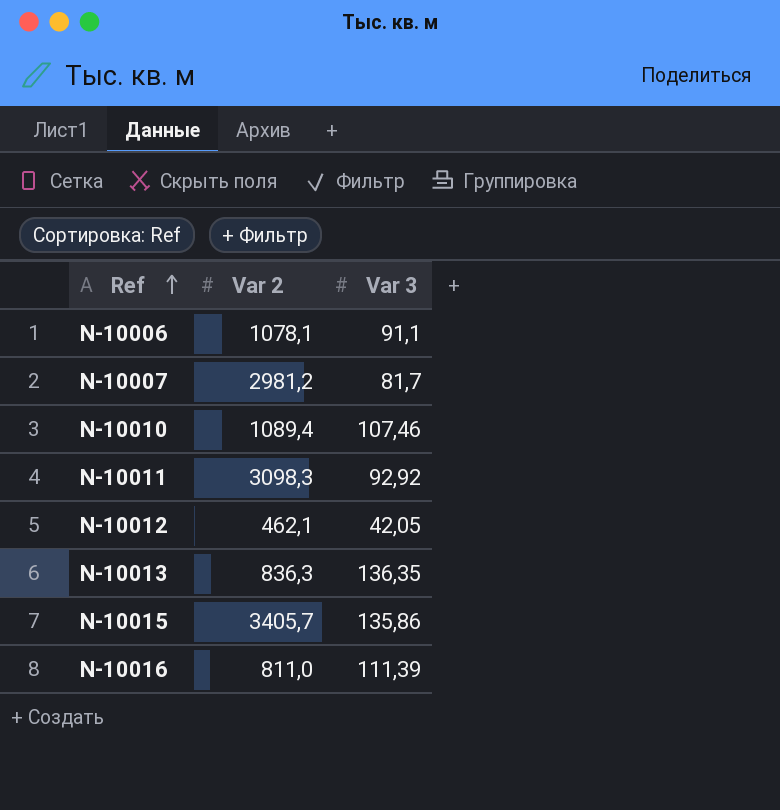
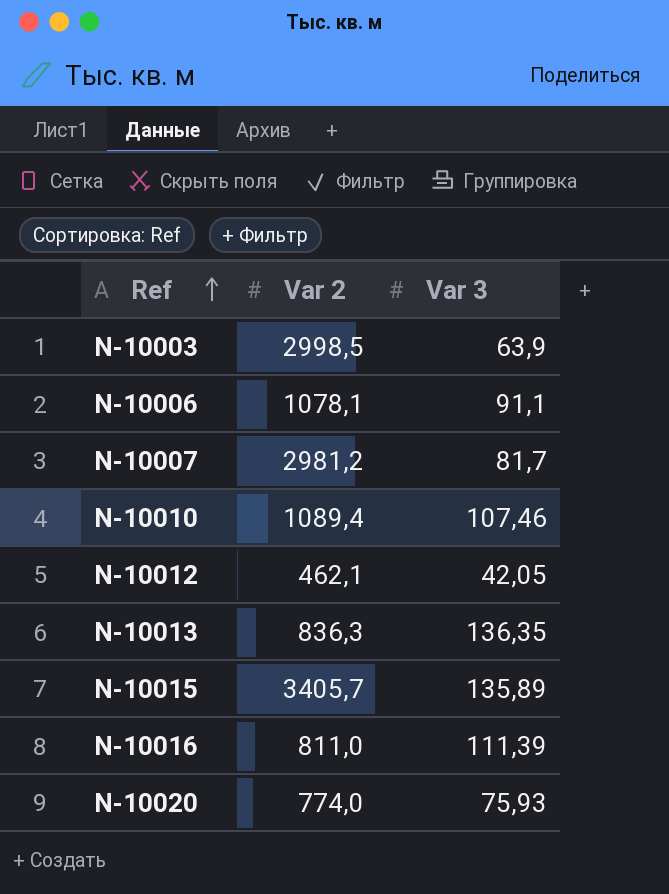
row N-10011: 3098,3 | 92,92 -> none
row N-10003: none -> 2998,5 | 63,9
N-10015 | Var 3: 135,86 -> 135,89
row N-10020: none -> 774,0 | 75,93

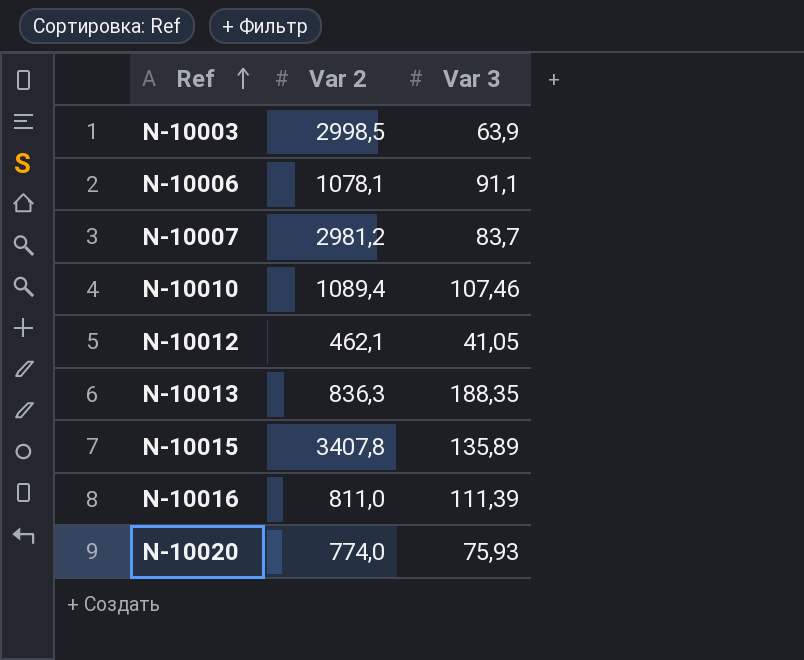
N-10007 | Var 3: 81,7 -> 83,7
N-10012 | Var 3: 42,05 -> 41,05
N-10013 | Var 3: 136,35 -> 188,35
N-10015 | Var 2: 3405,7 -> 3407,8

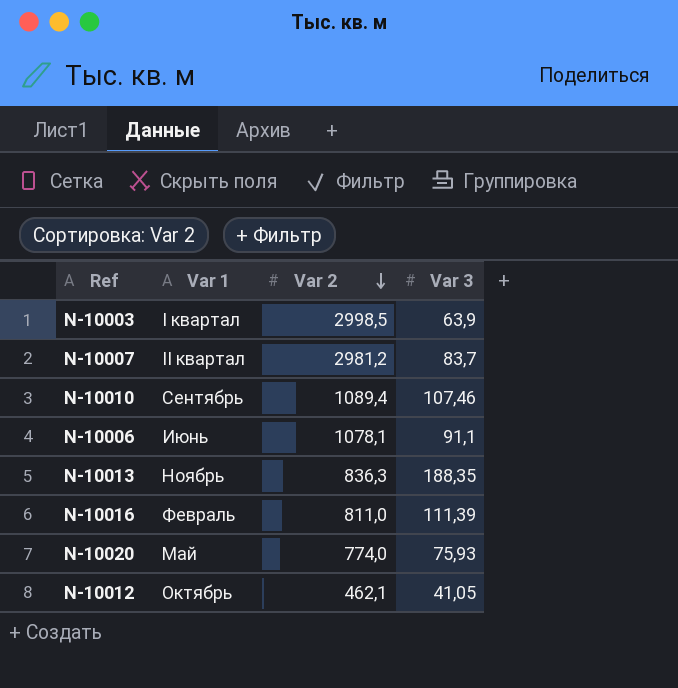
row order: Ref ascending -> Var 2 descending
column Var 1 | position: none -> 2
row N-10015: 3407,8 | 135,89 -> none

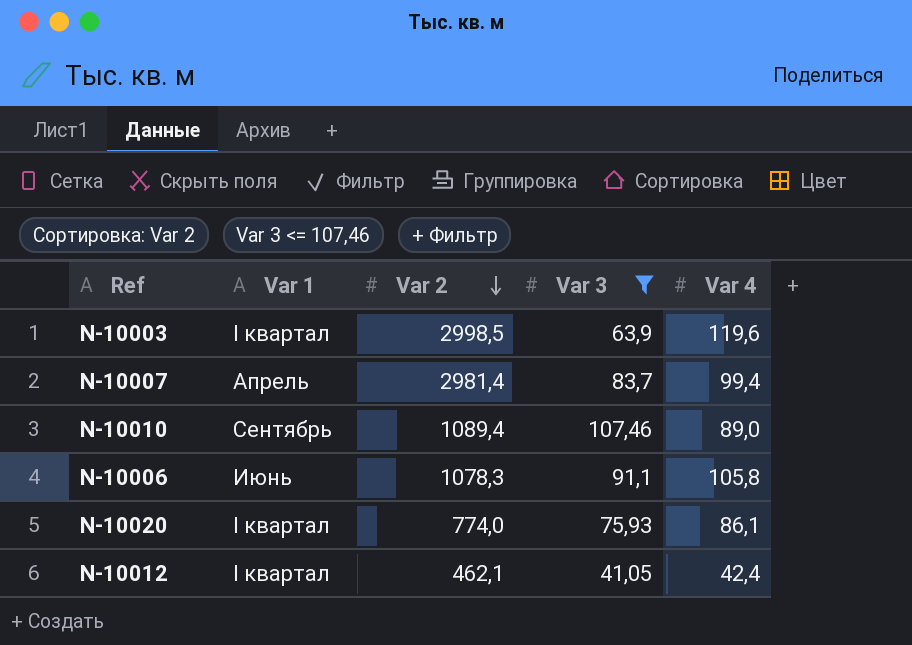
filter: none -> Var 3 <= 107,46
column Var 4 | position: none -> 5
N-10007 | Var 1: II квартал -> Апрель
N-10007 | Var 2: 2981,2 -> 2981,4
N-10006 | Var 2: 1078,1 -> 1078,3
N-10020 | Var 1: Май -> I квартал
N-10012 | Var 1: Октябрь -> I квартал

